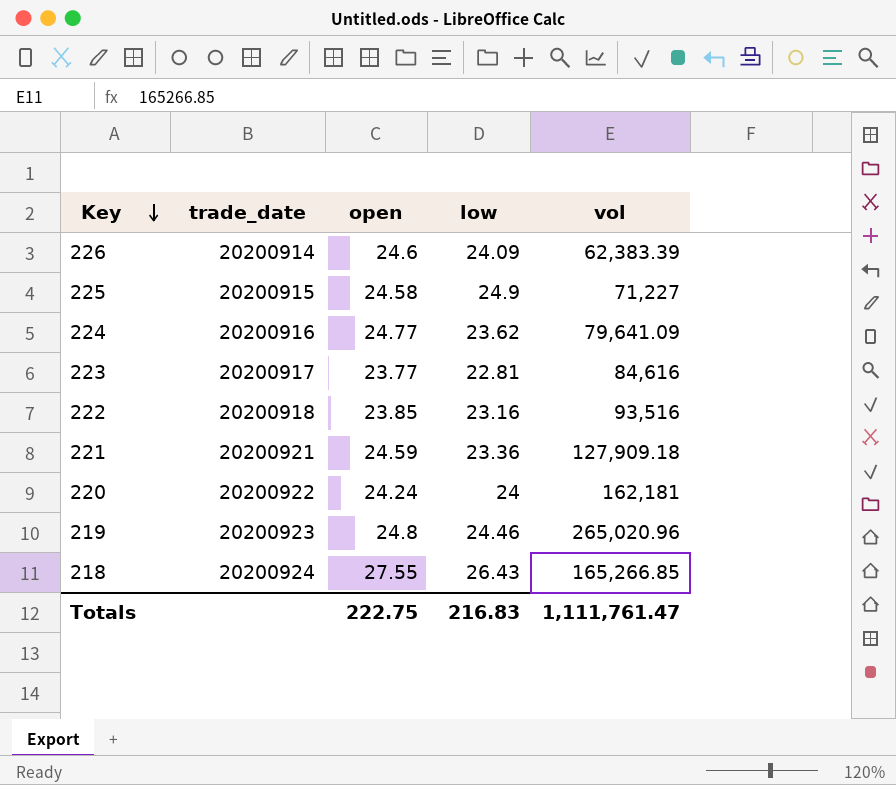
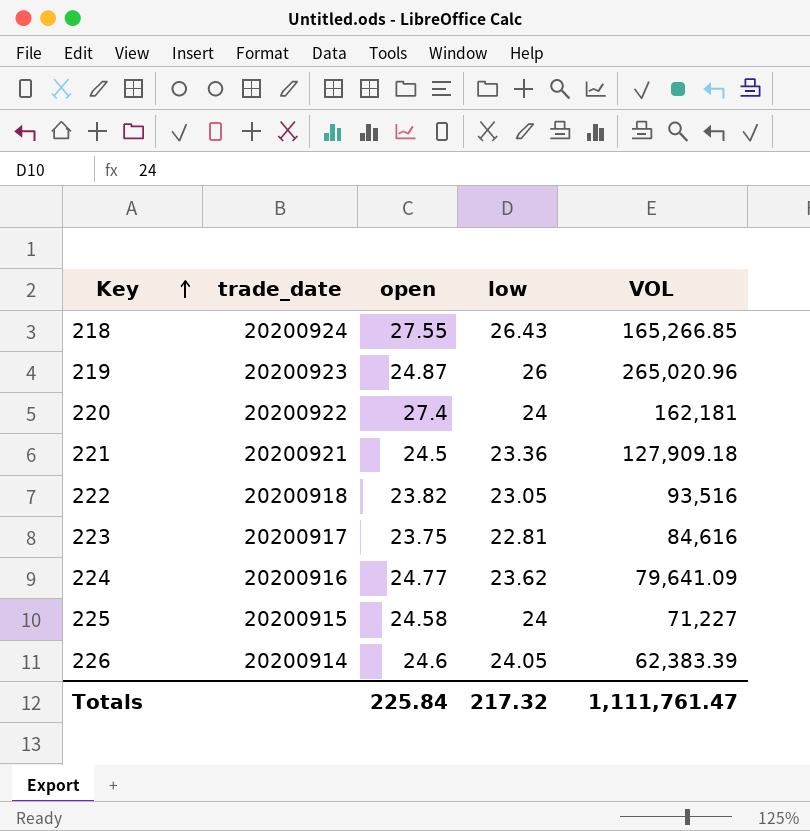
row order: Key descending -> Key ascending
column name: vol -> VOL
219 | open: 24.8 -> 24.87
219 | low: 24.46 -> 26
220 | open: 24.24 -> 27.4
221 | open: 24.59 -> 24.5
222 | open: 23.85 -> 23.82
222 | low: 23.16 -> 23.05
223 | open: 23.77 -> 23.75
225 | low: 24.9 -> 24
226 | low: 24.09 -> 24.05
Totals | open: 222.75 -> 225.84
Totals | low: 216.83 -> 217.32

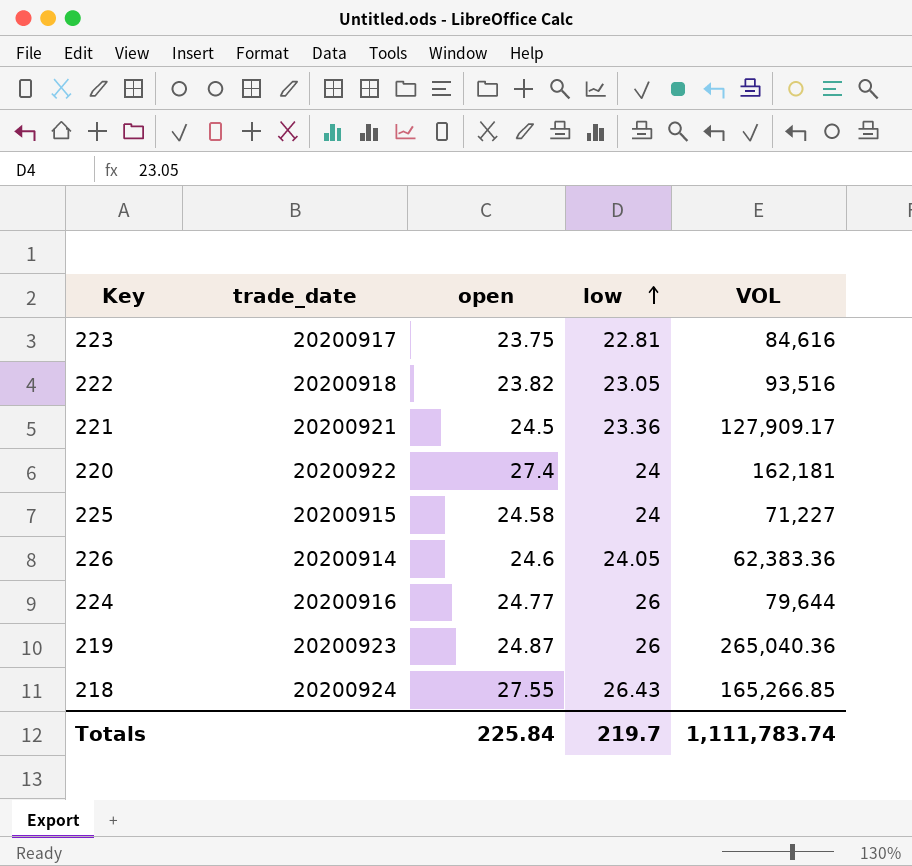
row order: Key ascending -> low ascending
221 | VOL: 127,909.18 -> 127,909.17
226 | VOL: 62,383.39 -> 62,383.36
224 | low: 23.62 -> 26
224 | VOL: 79,641.09 -> 79,644
219 | VOL: 265,020.96 -> 265,040.36
Totals | low: 217.32 -> 219.7
Totals | VOL: 1,111,761.47 -> 1,111,783.74

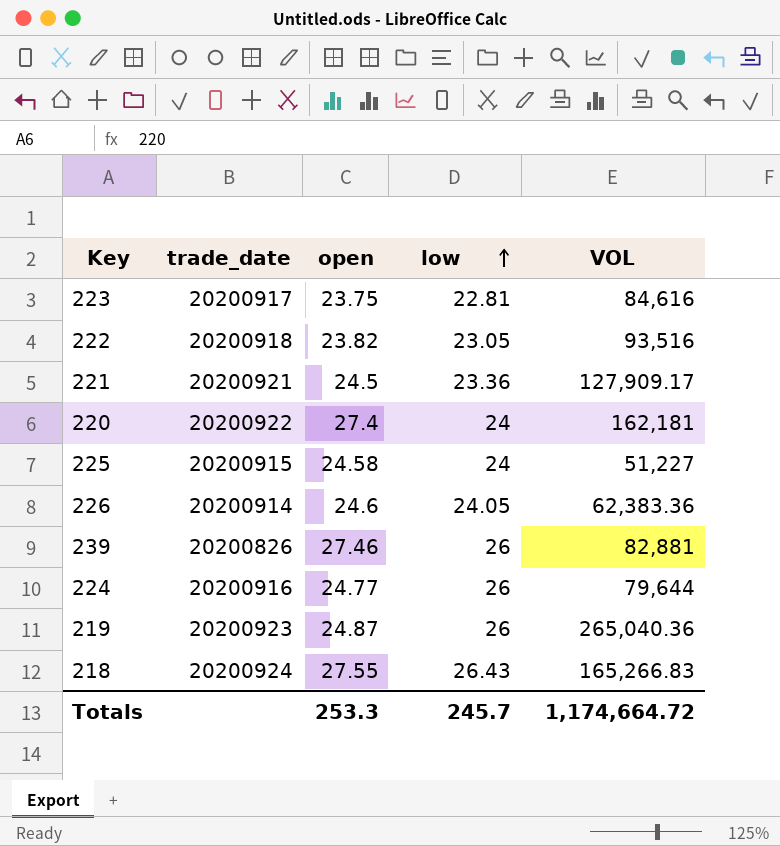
225 | VOL: 71,227 -> 51,227
row 239: none -> 20200826 | 27.46 | 26 | 82,881
218 | VOL: 165,266.85 -> 165,266.83
Totals | open: 225.84 -> 253.3
Totals | low: 219.7 -> 245.7
Totals | VOL: 1,111,783.74 -> 1,174,664.72

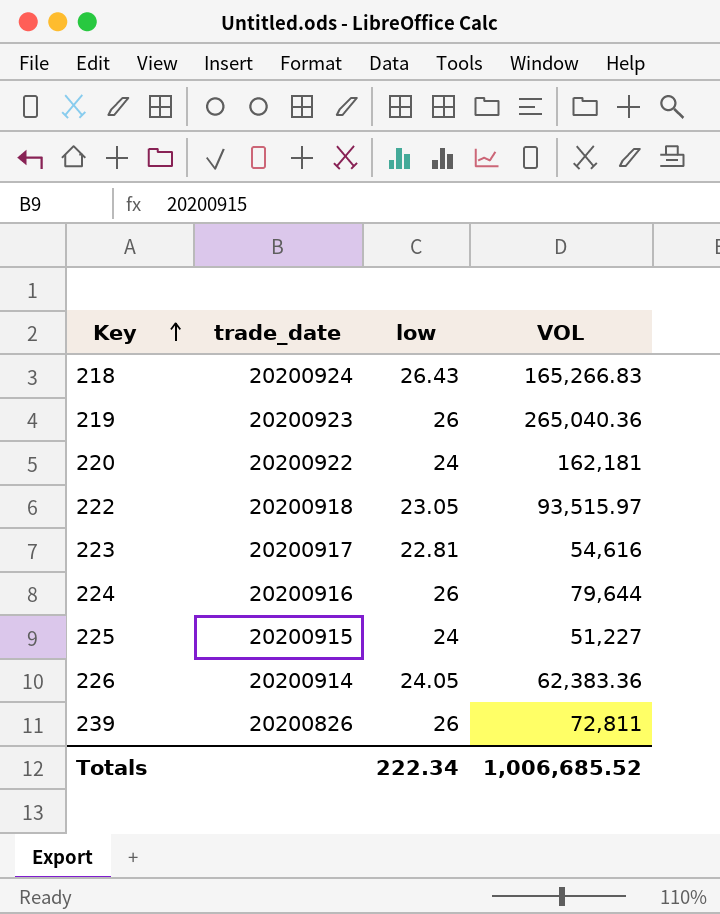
row order: low ascending -> Key ascending
column open | position: 3 -> none
row 221: 20200921 | 24.5 | 23.36 | 127,909.17 -> none
222 | VOL: 93,516 -> 93,515.97
223 | VOL: 84,616 -> 54,616
239 | VOL: 82,881 -> 72,811
Totals | low: 245.7 -> 222.34
Totals | VOL: 1,174,664.72 -> 1,006,685.52

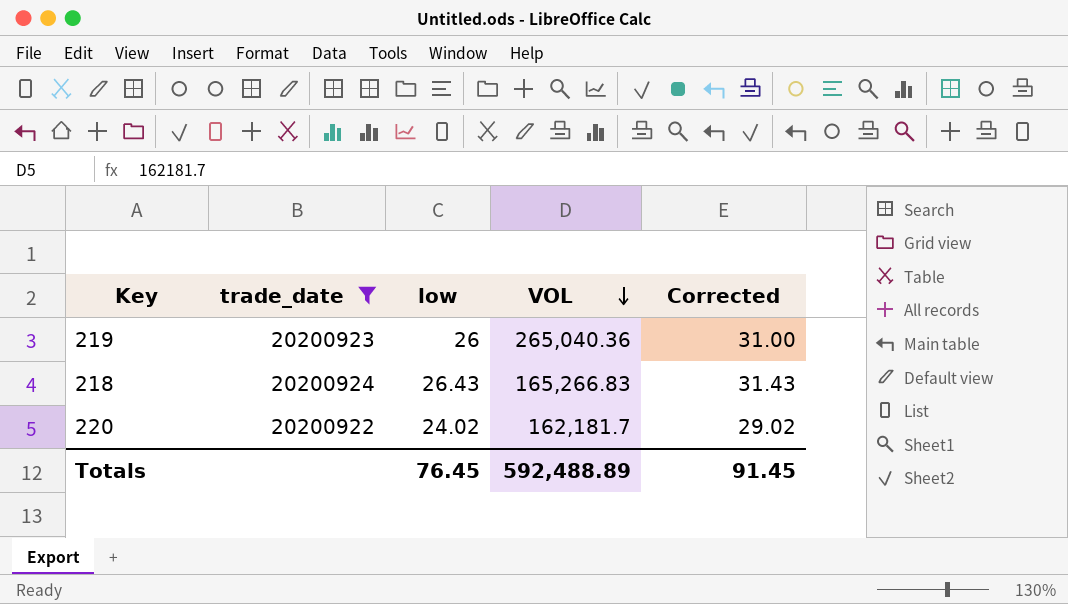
filter: none -> trade_date >= 20200922
row order: Key ascending -> VOL descending
column Corrected | formula: none -> [low] + 5
220 | low: 24 -> 24.02
220 | VOL: 162,181 -> 162,181.7
Totals | low: 222.34 -> 76.45
Totals | VOL: 1,006,685.52 -> 592,488.89

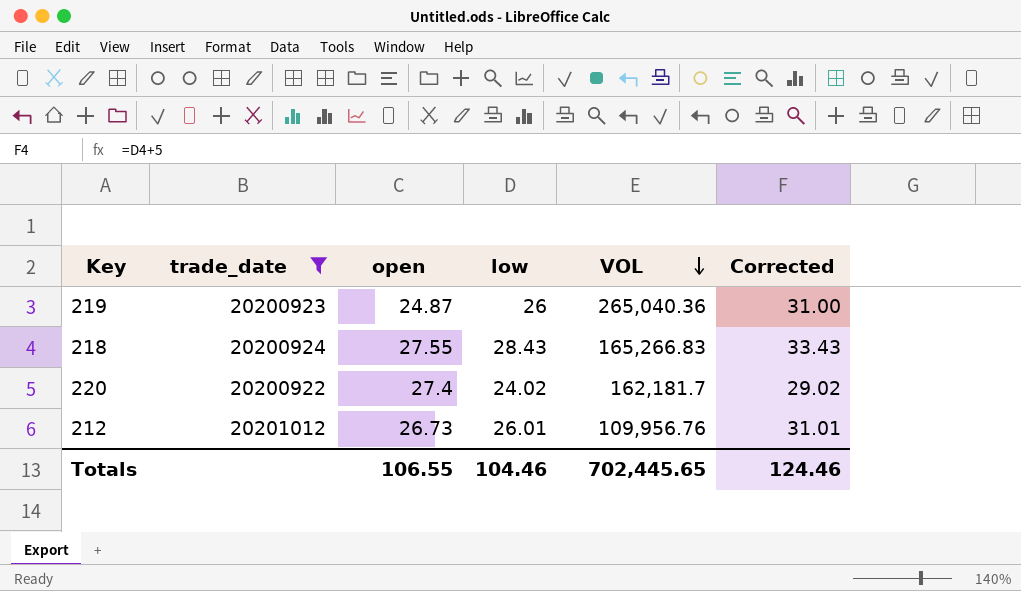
column open | position: none -> 3
218 | low: 26.43 -> 28.43
218 | Corrected: 31.43 -> 33.43
row 212: none -> 20201012 | 26.73 | 26.01 | 109,956.76 | 31.01
Totals | low: 76.45 -> 104.46
Totals | VOL: 592,488.89 -> 702,445.65
Totals | Corrected: 91.45 -> 124.46

